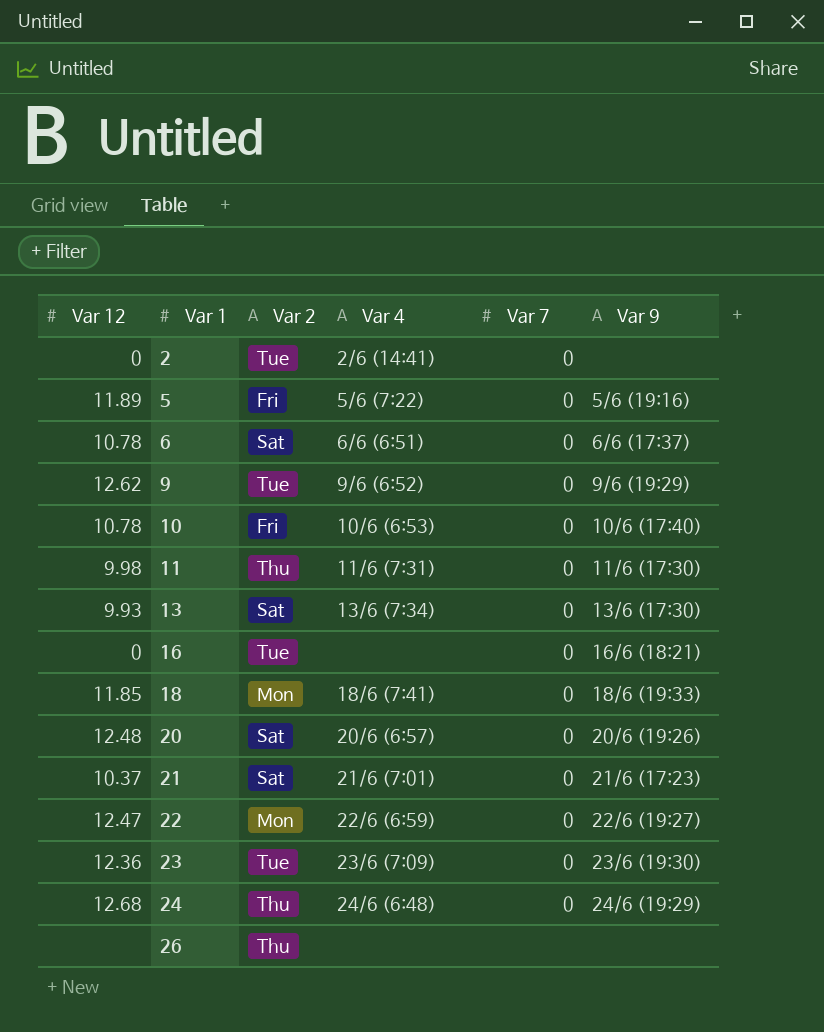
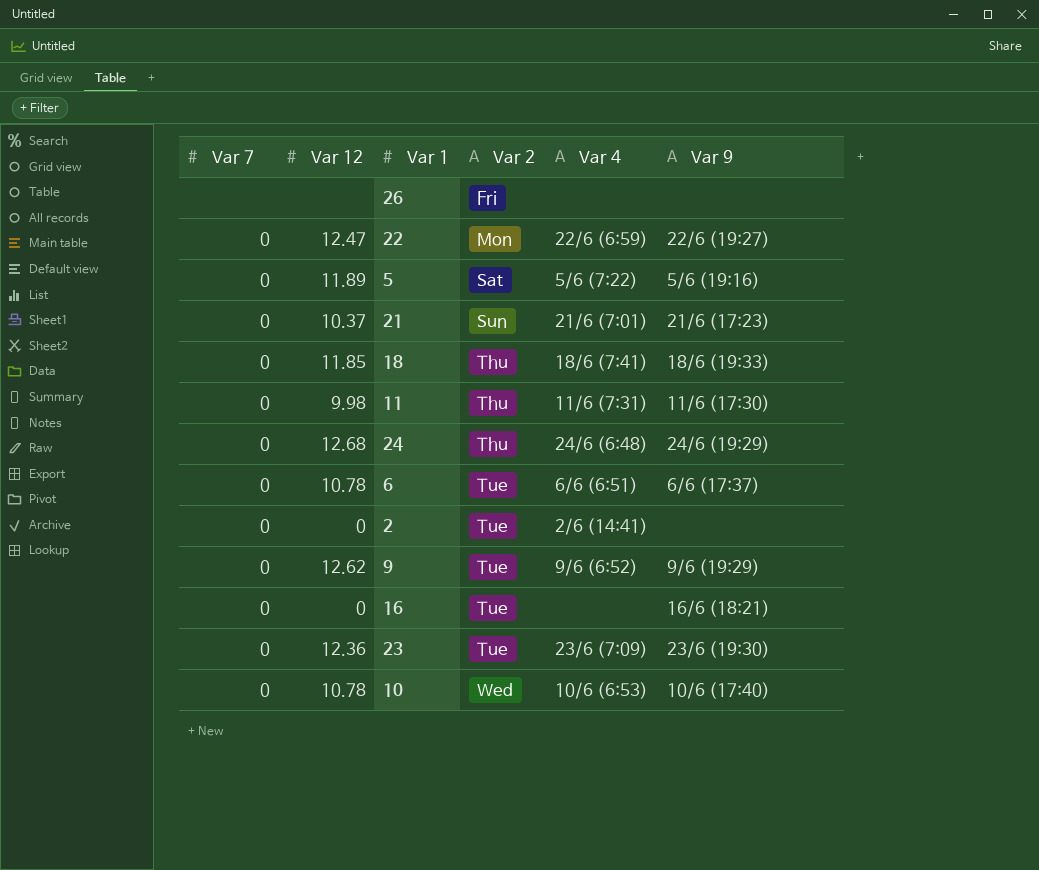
row order: Var 1 ascending -> Var 2 ascending
column Var 7 | position: 5 -> 1
row 13: 9.93 | Sat | 13/6 (7:34) | 0 | 13/6 (17:30) -> none
row 20: 12.48 | Sat | 20/6 (6:57) | 0 | 20/6 (19:26) -> none
26 | Var 2: Thu -> Fri
5 | Var 2: Fri -> Sat
21 | Var 2: Sat -> Sun
18 | Var 2: Mon -> Thu
6 | Var 2: Sat -> Tue
10 | Var 2: Fri -> Wed

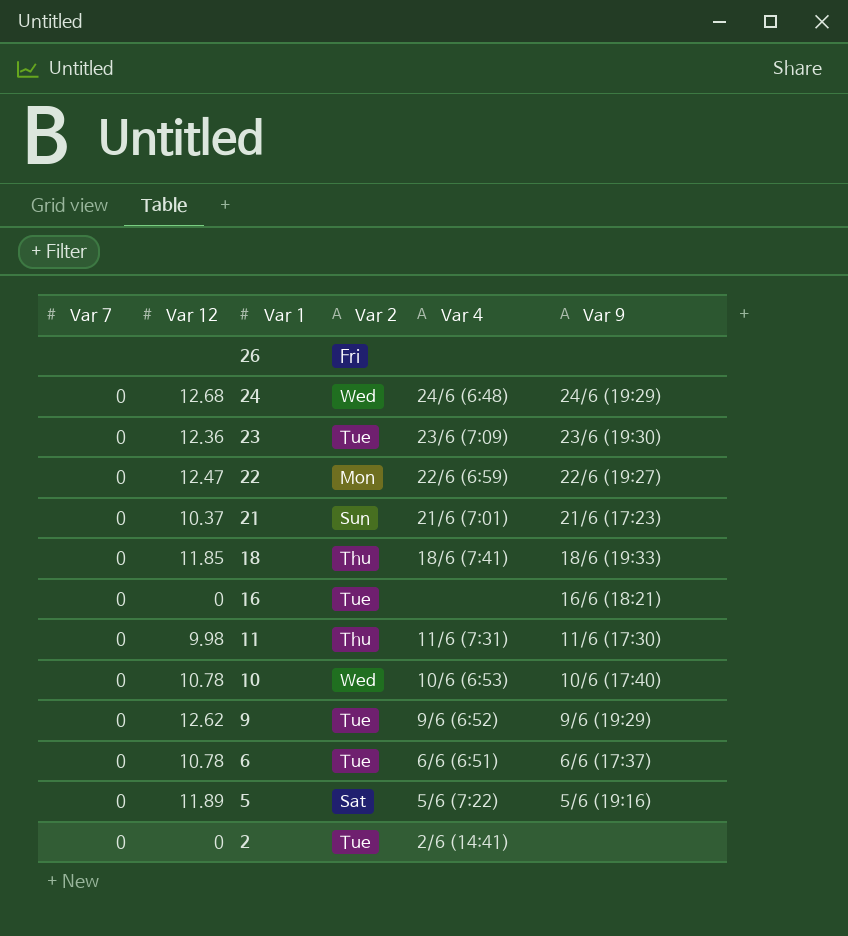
row order: Var 2 ascending -> Var 1 descending
24 | Var 2: Thu -> Wed

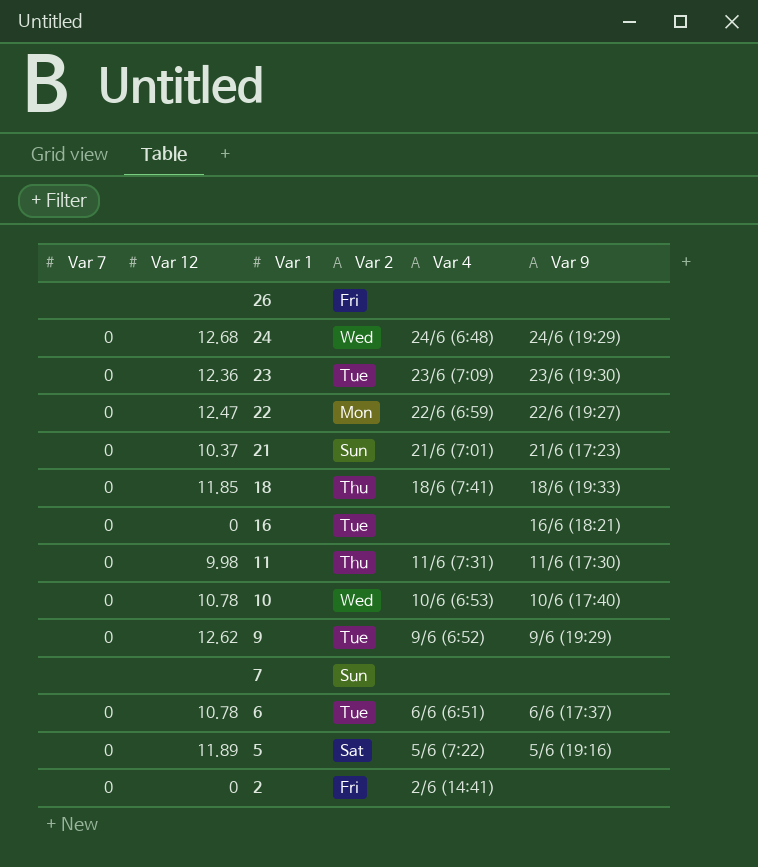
row 7: none -> none | none | Sun | none | none
2 | Var 2: Tue -> Fri

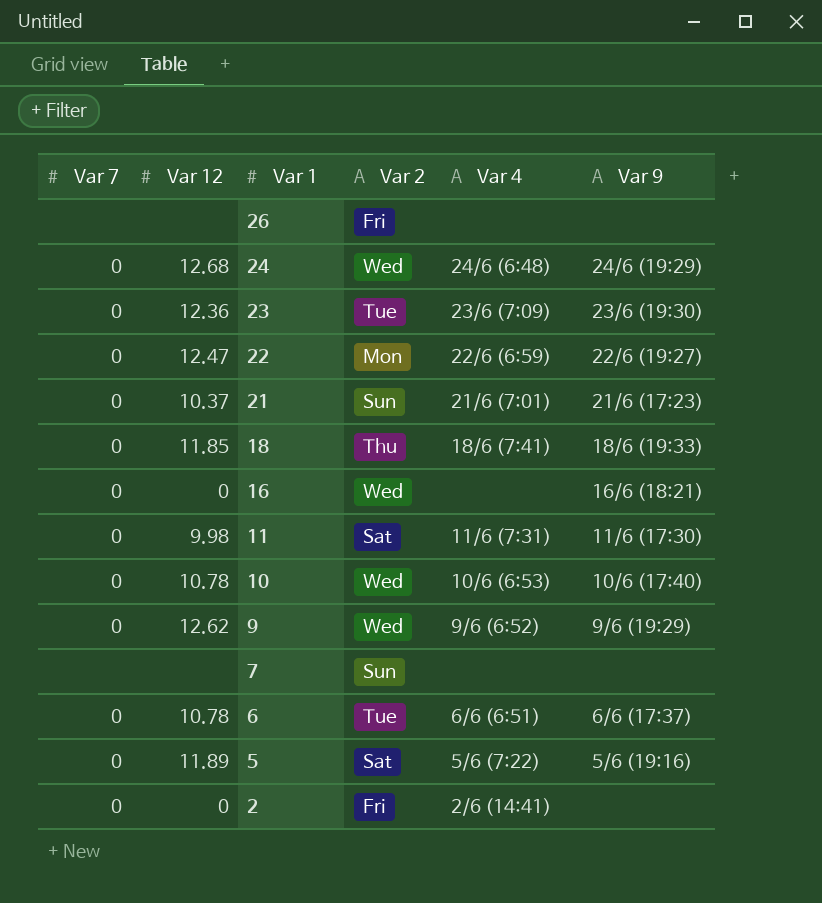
16 | Var 2: Tue -> Wed
11 | Var 2: Thu -> Sat
9 | Var 2: Tue -> Wed

